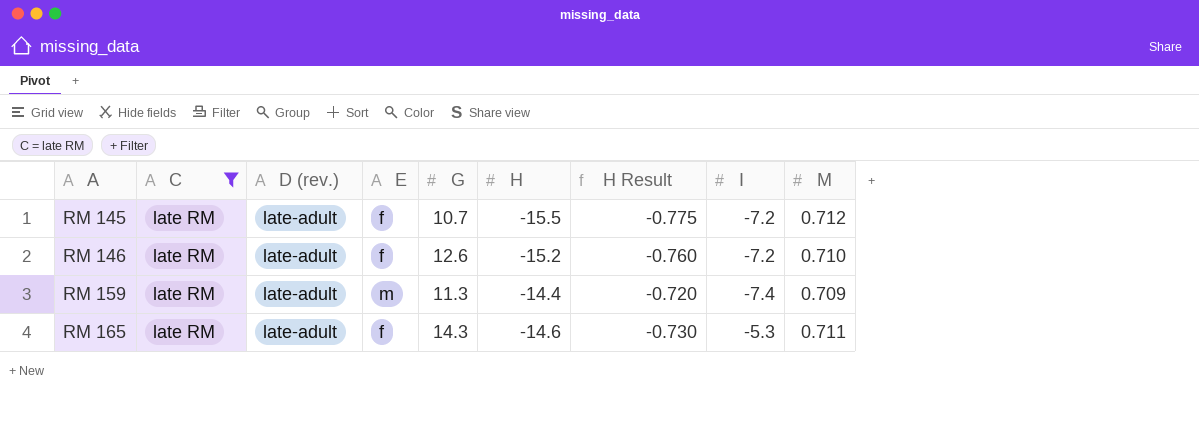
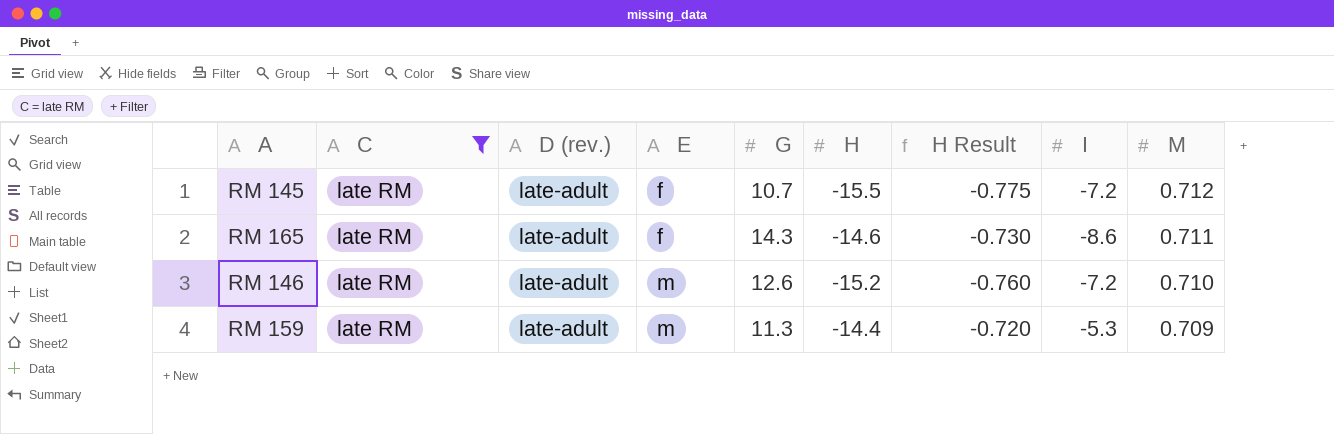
row order: A ascending -> E ascending
RM 165 | I: -5.3 -> -8.6
RM 146 | E: f -> m
RM 159 | I: -7.4 -> -5.3

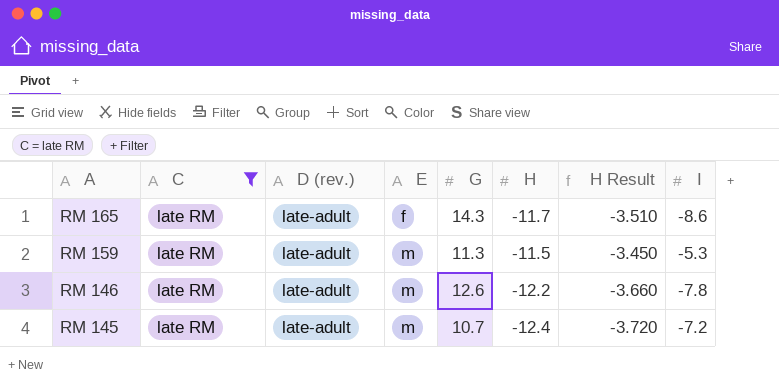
row order: E ascending -> A descending
column M | position: 9 -> none
column H Result | formula: [H] * 0.05 -> [H] * 0.3
RM 165 | H: -14.6 -> -11.7
RM 159 | H: -14.4 -> -11.5
RM 146 | H: -15.2 -> -12.2
RM 146 | I: -7.2 -> -7.8
RM 145 | E: f -> m
RM 145 | H: -15.5 -> -12.4

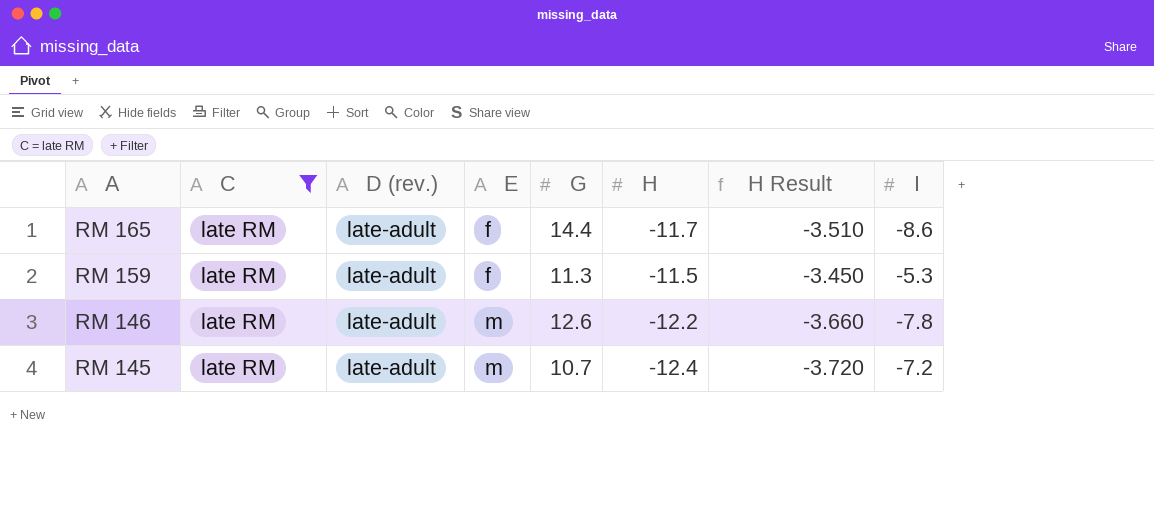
RM 165 | G: 14.3 -> 14.4
RM 159 | E: m -> f

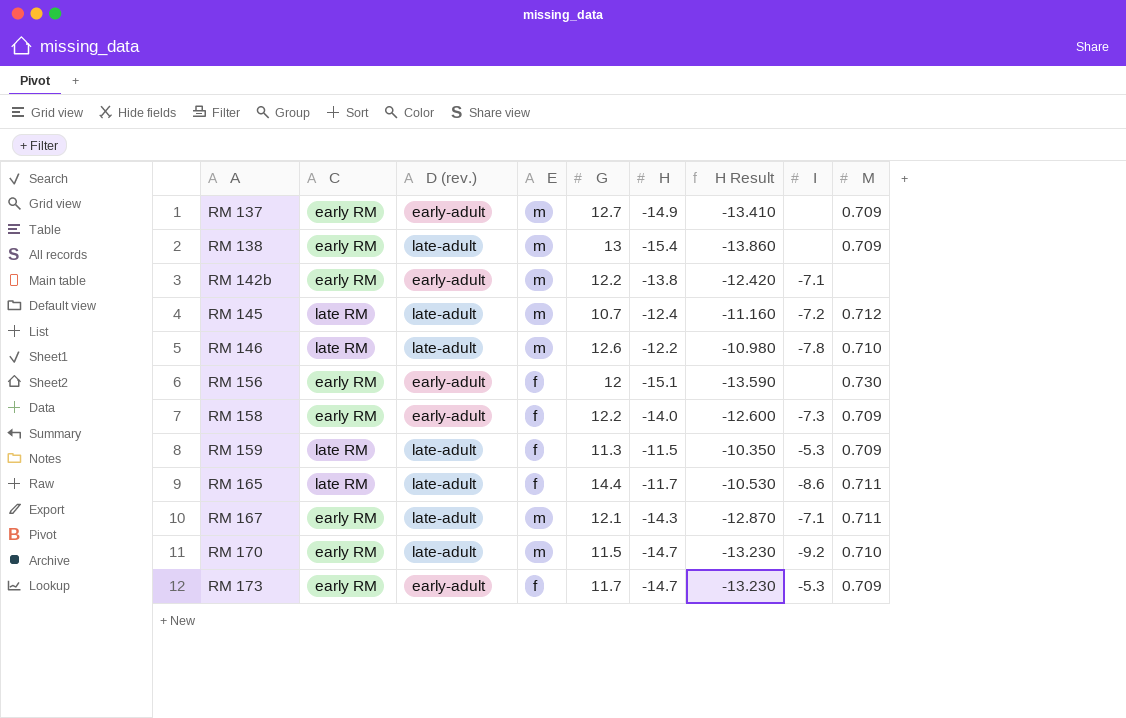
filter: C = late RM -> none
row order: A descending -> A ascending
column H Result | formula: [H] * 0.3 -> [H] * 0.9
column M | position: none -> 9

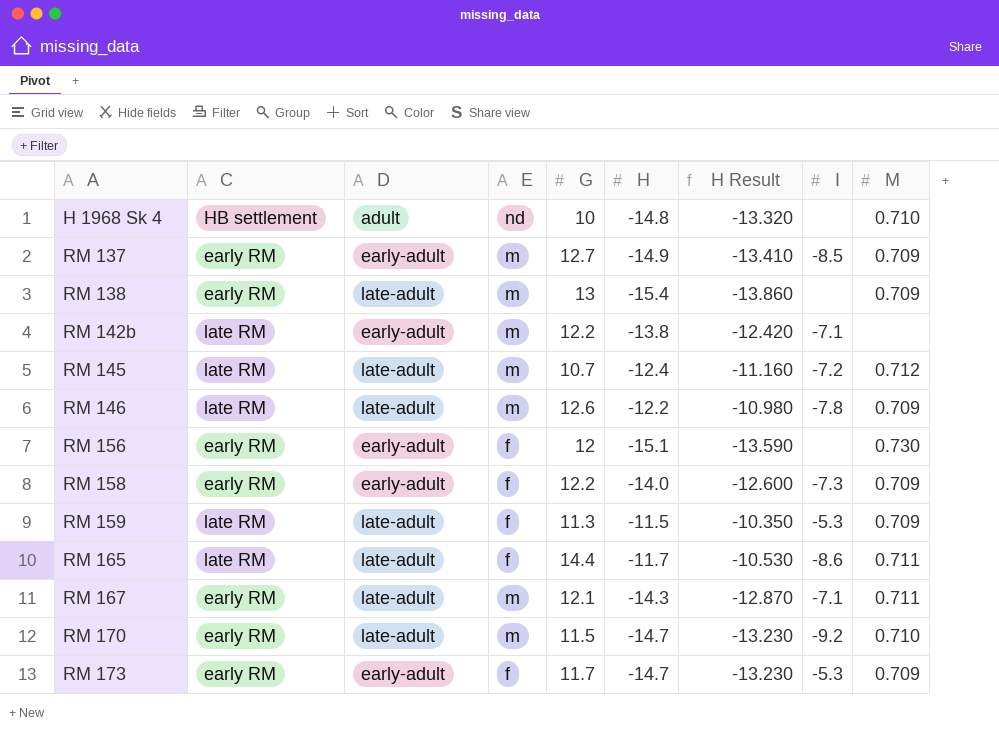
column name: D (rev.) -> D
row H 1968 Sk 4: none -> HB settlement | adult | nd | 10 | -14.8 | -13.320 | none | 0.710
RM 137 | I: none -> -8.5
RM 142b | C: early RM -> late RM
RM 146 | M: 0.710 -> 0.709

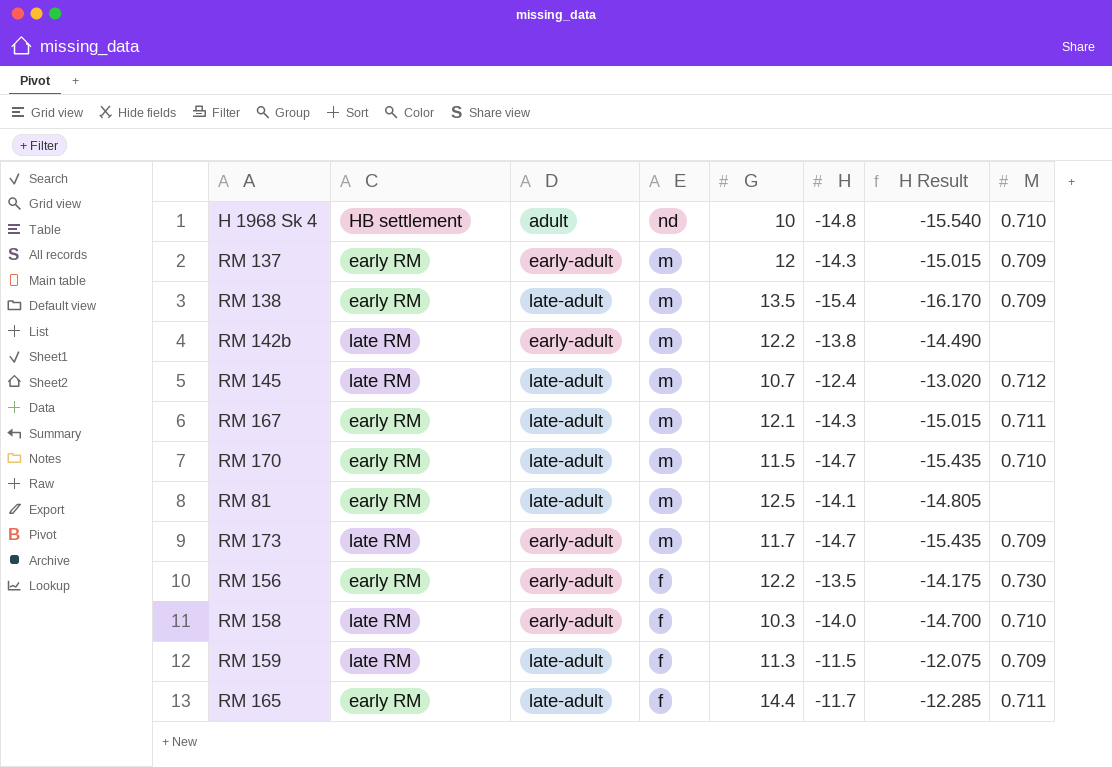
row order: A ascending -> E descending
column I | position: 8 -> none
column H Result | formula: [H] * 0.9 -> [H] * 1.05
row RM 146: late RM | late-adult | m | 12.6 | -12.2 | -10.980 | -7.8 | 0.709 -> none
RM 137 | G: 12.7 -> 12
RM 137 | H: -14.9 -> -14.3
RM 138 | G: 13 -> 13.5
row RM 81: none -> early RM | late-adult | m | 12.5 | -14.1 | -14.805 | none
RM 173 | C: early RM -> late RM
RM 173 | E: f -> m
RM 156 | G: 12 -> 12.2
RM 156 | H: -15.1 -> -13.5
RM 158 | C: early RM -> late RM
RM 158 | G: 12.2 -> 10.3
RM 158 | M: 0.709 -> 0.710
RM 165 | C: late RM -> early RM

